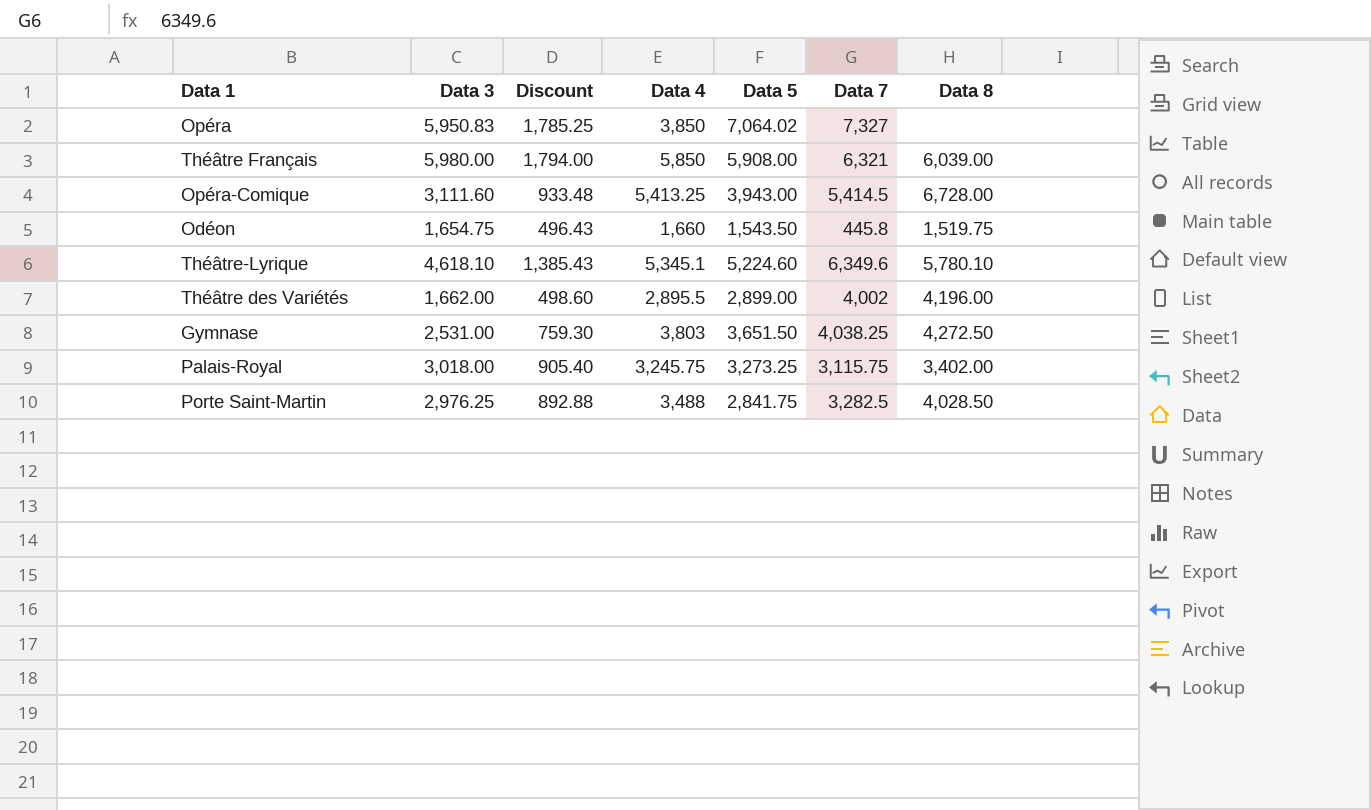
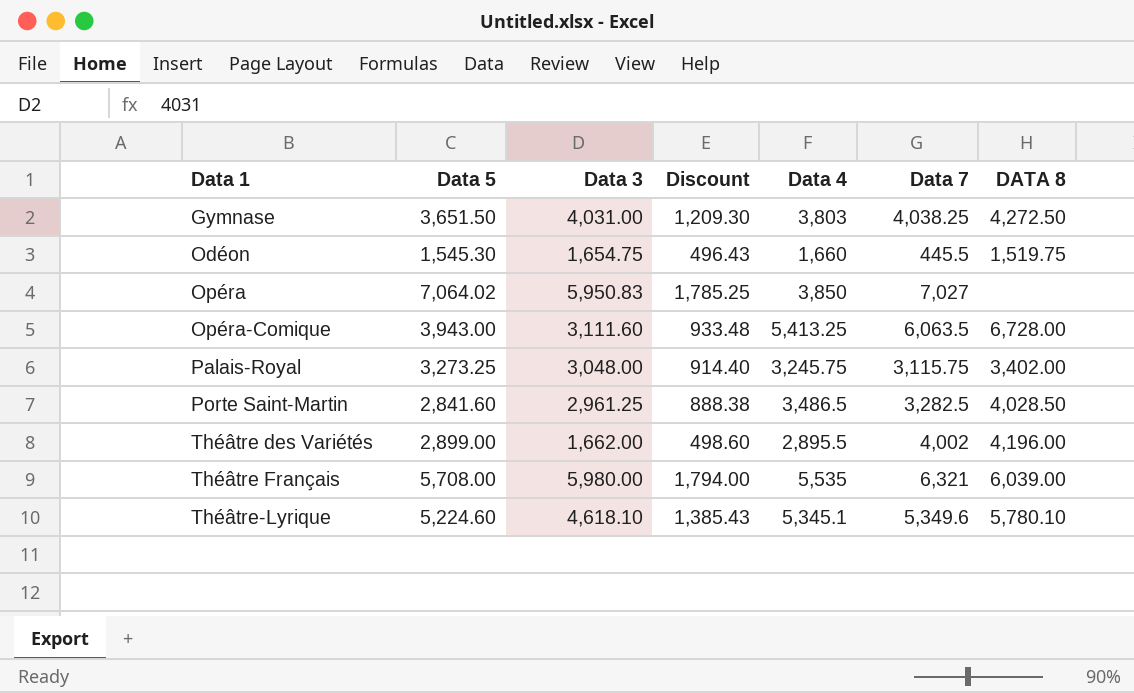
row order: none -> Data 1 ascending
column Data 5 | position: 5 -> 2
column name: Data 8 -> DATA 8
Gymnase | Data 3: 2,531.00 -> 4,031.00
Gymnase | Discount: 759.30 -> 1,209.30
Odéon | Data 5: 1,543.50 -> 1,545.30
Odéon | Data 7: 445.8 -> 445.5
Opéra | Data 7: 7,327 -> 7,027
Opéra-Comique | Data 7: 5,414.5 -> 6,063.5
Palais-Royal | Data 3: 3,018.00 -> 3,048.00
Palais-Royal | Discount: 905.40 -> 914.40
Porte Saint-Martin | Data 5: 2,841.75 -> 2,841.60
Porte Saint-Martin | Data 3: 2,976.25 -> 2,961.25
Porte Saint-Martin | Discount: 892.88 -> 888.38
Porte Saint-Martin | Data 4: 3,488 -> 3,486.5
Théâtre Français | Data 5: 5,908.00 -> 5,708.00
Théâtre Français | Data 4: 5,850 -> 5,535
Théâtre-Lyrique | Data 7: 6,349.6 -> 5,349.6

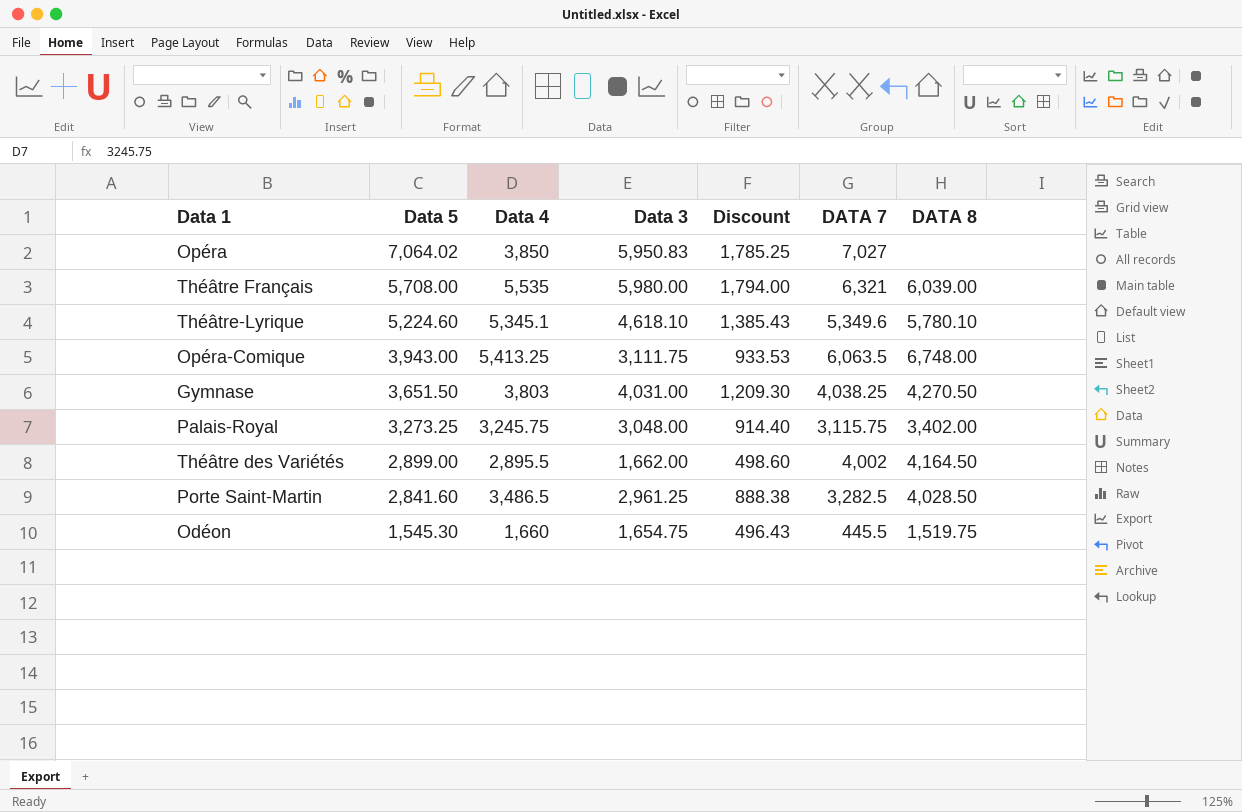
row order: Data 1 ascending -> Data 5 descending
column Data 4 | position: 5 -> 3
column name: Data 7 -> DATA 7
Opéra-Comique | Data 3: 3,111.60 -> 3,111.75
Opéra-Comique | Discount: 933.48 -> 933.53
Opéra-Comique | DATA 8: 6,728.00 -> 6,748.00
Gymnase | DATA 8: 4,272.50 -> 4,270.50
Théâtre des Variétés | DATA 8: 4,196.00 -> 4,164.50

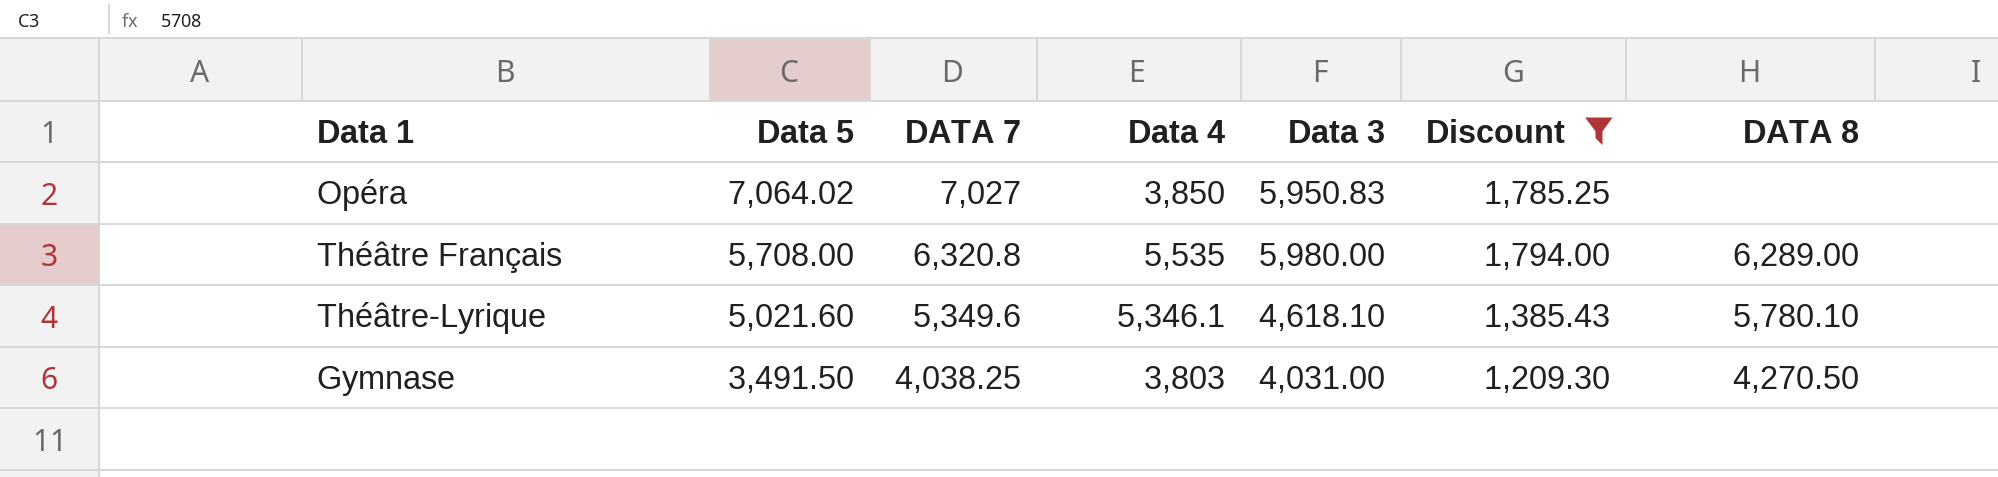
filter: none -> Discount >= 1,209.30
column DATA 7 | position: 6 -> 3
Théâtre Français | DATA 7: 6,321 -> 6,320.8
Théâtre Français | DATA 8: 6,039.00 -> 6,289.00
Théâtre-Lyrique | Data 5: 5,224.60 -> 5,021.60
Théâtre-Lyrique | Data 4: 5,345.1 -> 5,346.1
Gymnase | Data 5: 3,651.50 -> 3,491.50

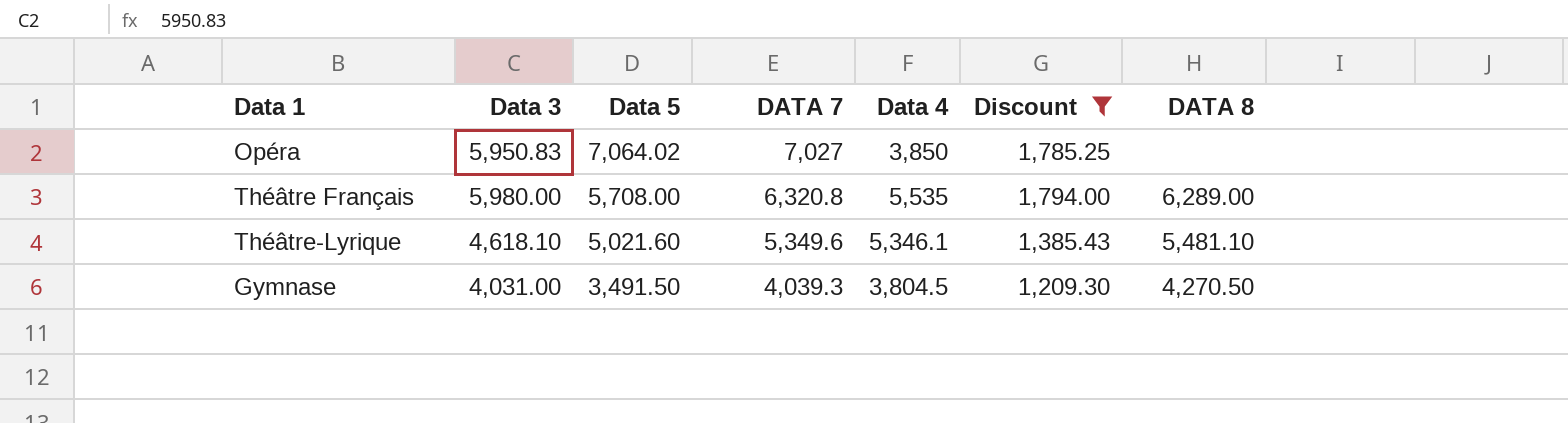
column Data 3 | position: 5 -> 2
Théâtre-Lyrique | DATA 8: 5,780.10 -> 5,481.10
Gymnase | DATA 7: 4,038.25 -> 4,039.3
Gymnase | Data 4: 3,803 -> 3,804.5

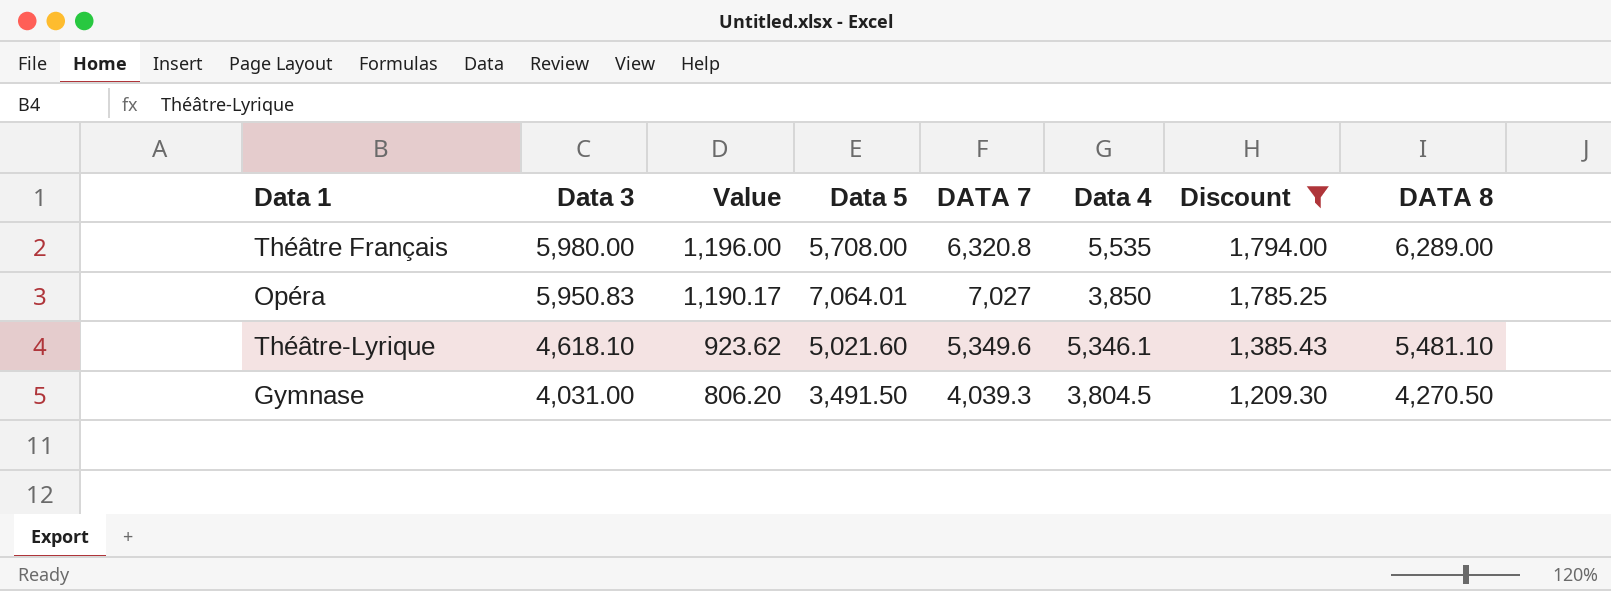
row order: Data 5 descending -> Data 3 descending
column Value | formula: none -> [Data 3] * 0.2
Opéra | Data 5: 7,064.02 -> 7,064.01

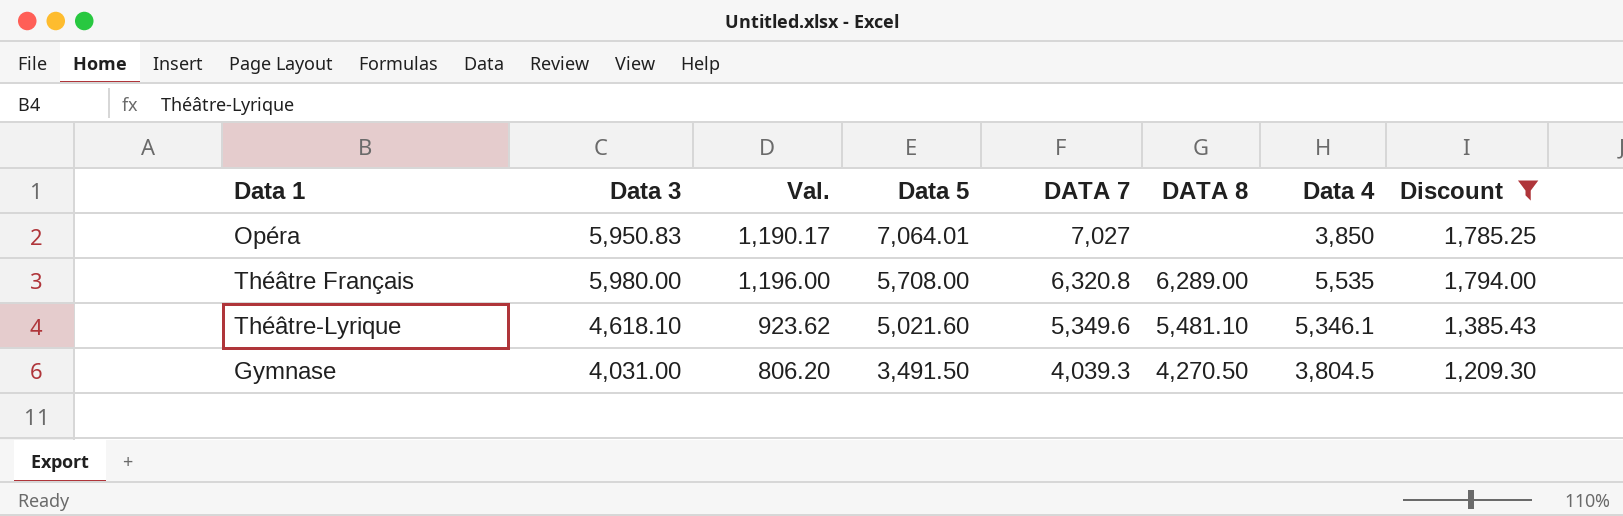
row order: Data 3 descending -> Data 5 descending
column name: Value -> Val.
column DATA 8 | position: 8 -> 6

